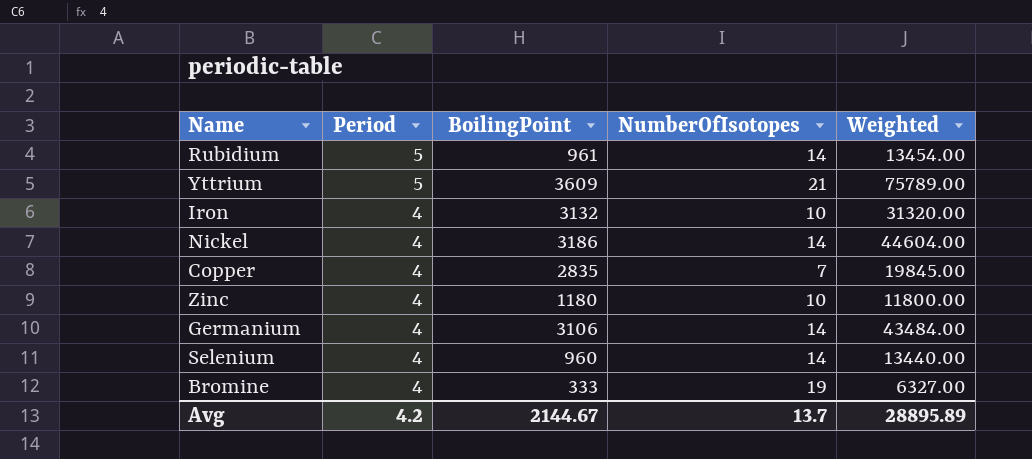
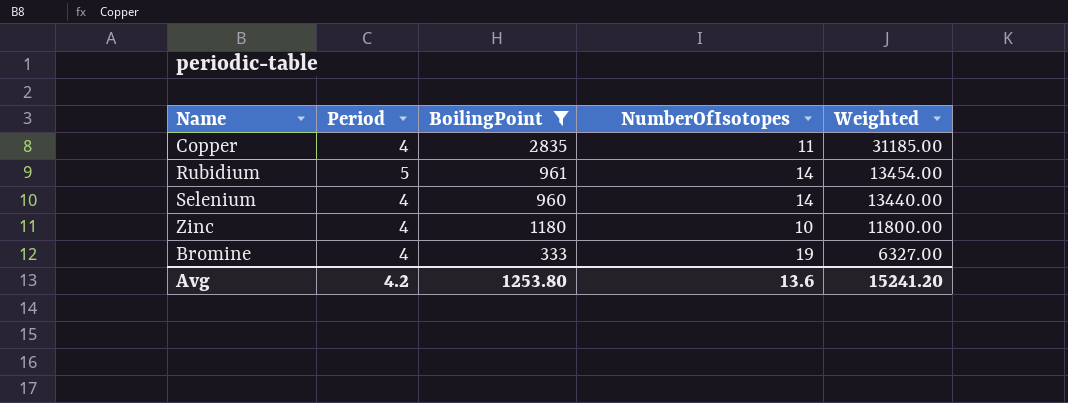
filter: none -> BoilingPoint <= 2835
row order: Period descending -> Weighted descending
Copper | NumberOfIsotopes: 7 -> 11
Copper | Weighted: 19845.00 -> 31185.00
Avg | BoilingPoint: 2144.67 -> 1253.80
Avg | NumberOfIsotopes: 13.7 -> 13.6
Avg | Weighted: 28895.89 -> 15241.20

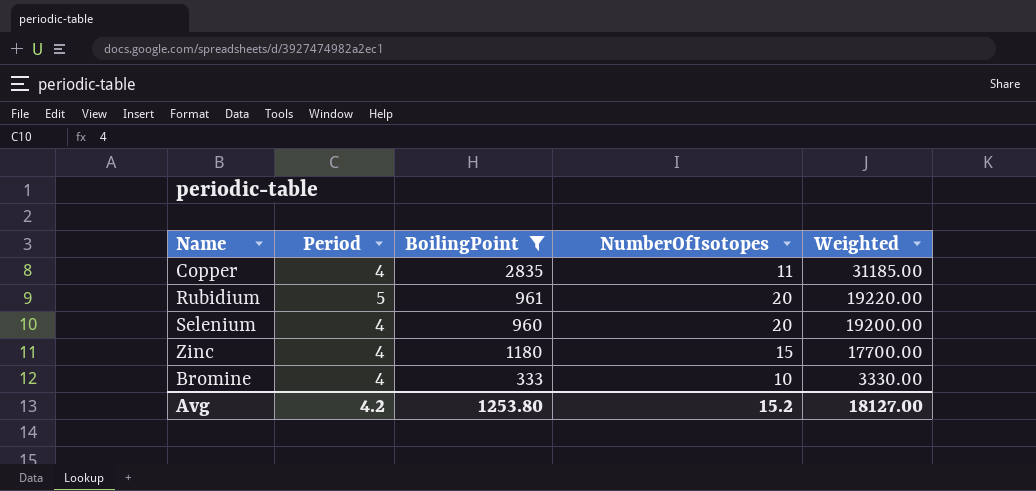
Rubidium | NumberOfIsotopes: 14 -> 20
Rubidium | Weighted: 13454.00 -> 19220.00
Selenium | NumberOfIsotopes: 14 -> 20
Selenium | Weighted: 13440.00 -> 19200.00
Zinc | NumberOfIsotopes: 10 -> 15
Zinc | Weighted: 11800.00 -> 17700.00
Bromine | NumberOfIsotopes: 19 -> 10
Bromine | Weighted: 6327.00 -> 3330.00
Avg | NumberOfIsotopes: 13.6 -> 15.2
Avg | Weighted: 15241.20 -> 18127.00

